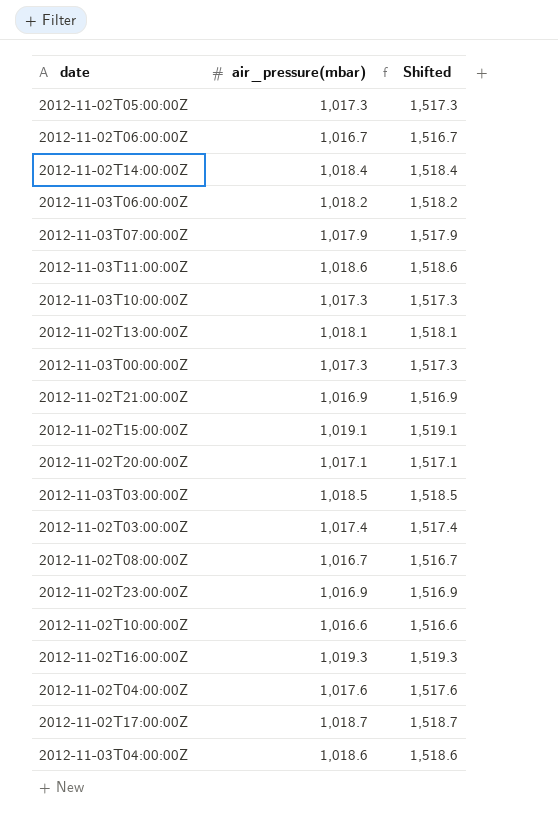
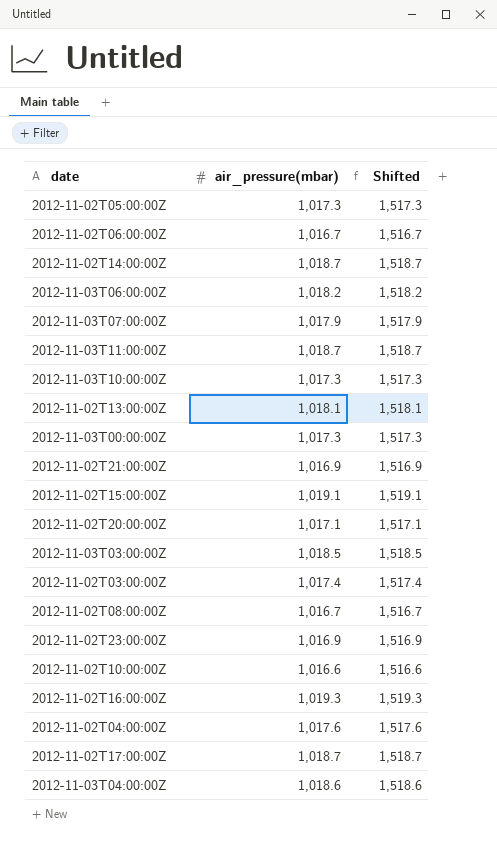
2012-11-02T14:00:00Z | air_pressure(mbar): 1,018.4 -> 1,018.7
2012-11-02T14:00:00Z | Shifted: 1,518.4 -> 1,518.7
2012-11-03T11:00:00Z | air_pressure(mbar): 1,018.6 -> 1,018.7
2012-11-03T11:00:00Z | Shifted: 1,518.6 -> 1,518.7

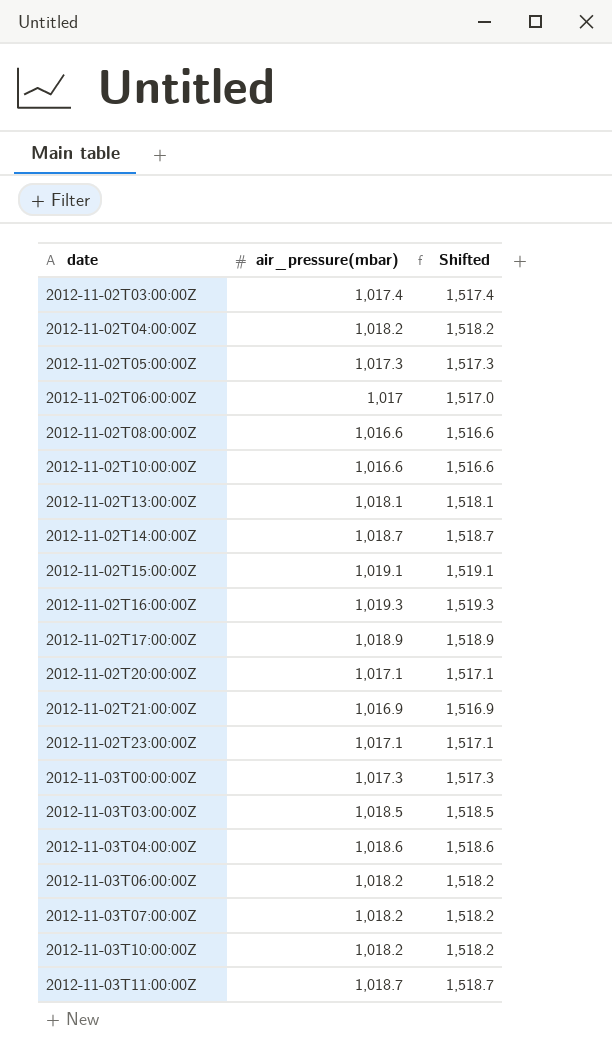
row order: none -> date ascending
2012-11-02T04:00:00Z | air_pressure(mbar): 1,017.6 -> 1,018.2
2012-11-02T04:00:00Z | Shifted: 1,517.6 -> 1,518.2
2012-11-02T06:00:00Z | air_pressure(mbar): 1,016.7 -> 1,017
2012-11-02T06:00:00Z | Shifted: 1,516.7 -> 1,517.0
2012-11-02T08:00:00Z | air_pressure(mbar): 1,016.7 -> 1,016.6
2012-11-02T08:00:00Z | Shifted: 1,516.7 -> 1,516.6
2012-11-02T17:00:00Z | air_pressure(mbar): 1,018.7 -> 1,018.9
2012-11-02T17:00:00Z | Shifted: 1,518.7 -> 1,518.9
2012-11-02T23:00:00Z | air_pressure(mbar): 1,016.9 -> 1,017.1
2012-11-02T23:00:00Z | Shifted: 1,516.9 -> 1,517.1
2012-11-03T07:00:00Z | air_pressure(mbar): 1,017.9 -> 1,018.2
2012-11-03T07:00:00Z | Shifted: 1,517.9 -> 1,518.2
2012-11-03T10:00:00Z | air_pressure(mbar): 1,017.3 -> 1,018.2
2012-11-03T10:00:00Z | Shifted: 1,517.3 -> 1,518.2

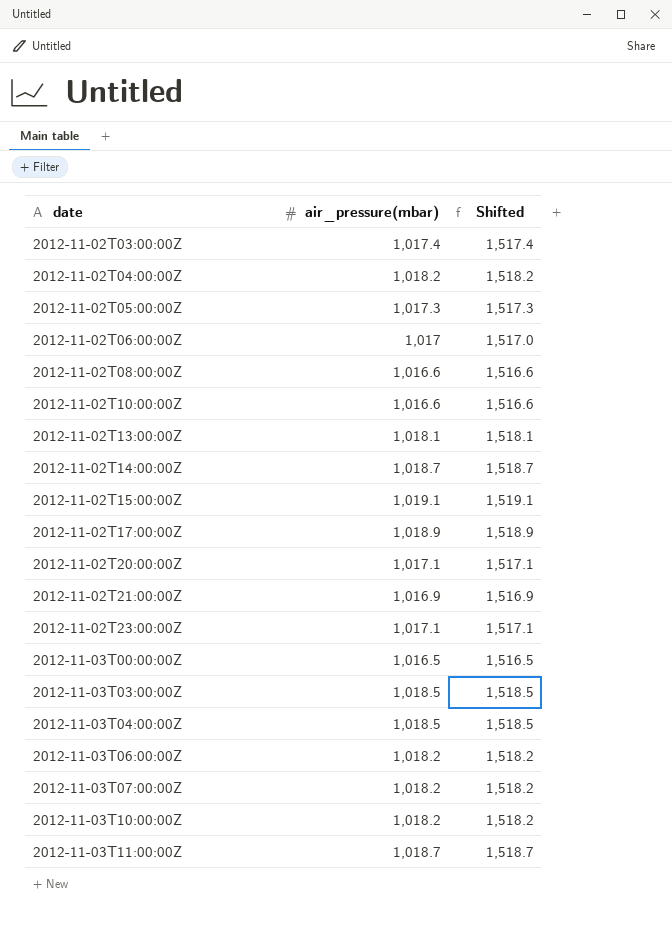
row 2012-11-02T16:00:00Z: 1,019.3 | 1,519.3 -> none
2012-11-03T00:00:00Z | air_pressure(mbar): 1,017.3 -> 1,016.5
2012-11-03T00:00:00Z | Shifted: 1,517.3 -> 1,516.5
2012-11-03T04:00:00Z | air_pressure(mbar): 1,018.6 -> 1,018.5
2012-11-03T04:00:00Z | Shifted: 1,518.6 -> 1,518.5

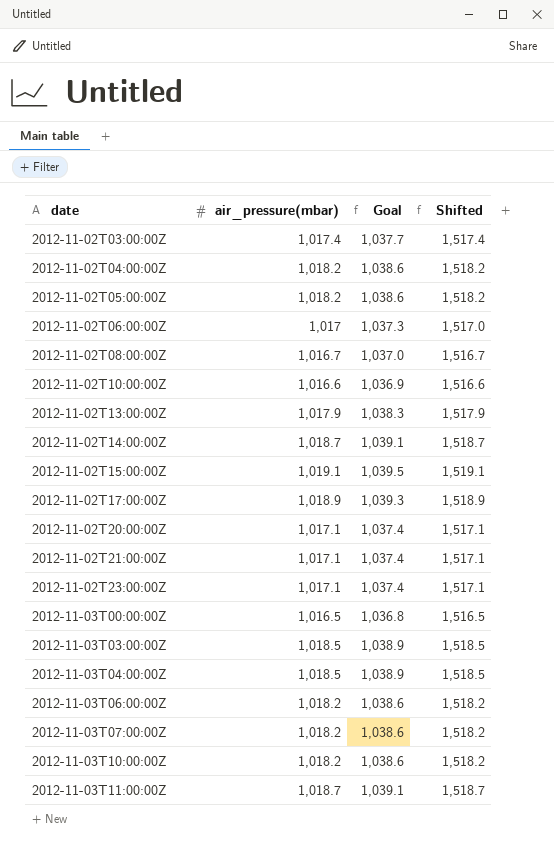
column Goal | formula: none -> [air_pressure(mbar)] * 1.02
2012-11-02T05:00:00Z | air_pressure(mbar): 1,017.3 -> 1,018.2
2012-11-02T05:00:00Z | Shifted: 1,517.3 -> 1,518.2
2012-11-02T08:00:00Z | air_pressure(mbar): 1,016.6 -> 1,016.7
2012-11-02T08:00:00Z | Shifted: 1,516.6 -> 1,516.7
2012-11-02T13:00:00Z | air_pressure(mbar): 1,018.1 -> 1,017.9
2012-11-02T13:00:00Z | Shifted: 1,518.1 -> 1,517.9
2012-11-02T21:00:00Z | air_pressure(mbar): 1,016.9 -> 1,017.1
2012-11-02T21:00:00Z | Shifted: 1,516.9 -> 1,517.1

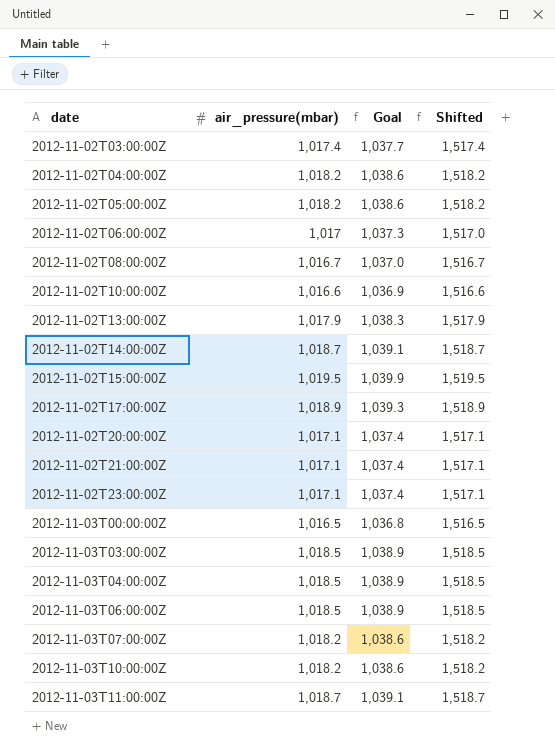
2012-11-02T15:00:00Z | air_pressure(mbar): 1,019.1 -> 1,019.5
2012-11-02T15:00:00Z | Goal: 1,039.5 -> 1,039.9
2012-11-02T15:00:00Z | Shifted: 1,519.1 -> 1,519.5
2012-11-03T06:00:00Z | air_pressure(mbar): 1,018.2 -> 1,018.5
2012-11-03T06:00:00Z | Goal: 1,038.6 -> 1,038.9
2012-11-03T06:00:00Z | Shifted: 1,518.2 -> 1,518.5

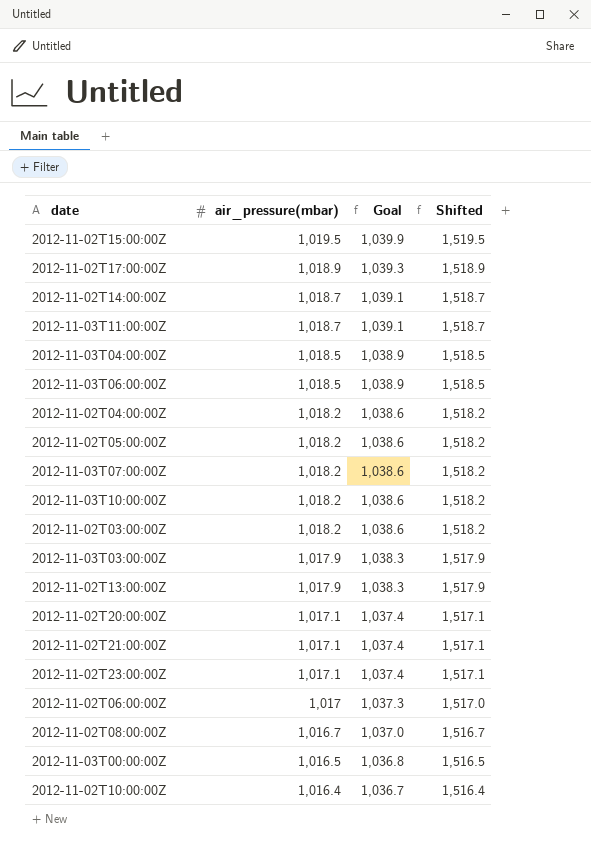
row order: date ascending -> air_pressure(mbar) descending
2012-11-02T03:00:00Z | air_pressure(mbar): 1,017.4 -> 1,018.2
2012-11-02T03:00:00Z | Goal: 1,037.7 -> 1,038.6
2012-11-02T03:00:00Z | Shifted: 1,517.4 -> 1,518.2
2012-11-03T03:00:00Z | air_pressure(mbar): 1,018.5 -> 1,017.9
2012-11-03T03:00:00Z | Goal: 1,038.9 -> 1,038.3
2012-11-03T03:00:00Z | Shifted: 1,518.5 -> 1,517.9
2012-11-02T10:00:00Z | air_pressure(mbar): 1,016.6 -> 1,016.4
2012-11-02T10:00:00Z | Goal: 1,036.9 -> 1,036.7
2012-11-02T10:00:00Z | Shifted: 1,516.6 -> 1,516.4

